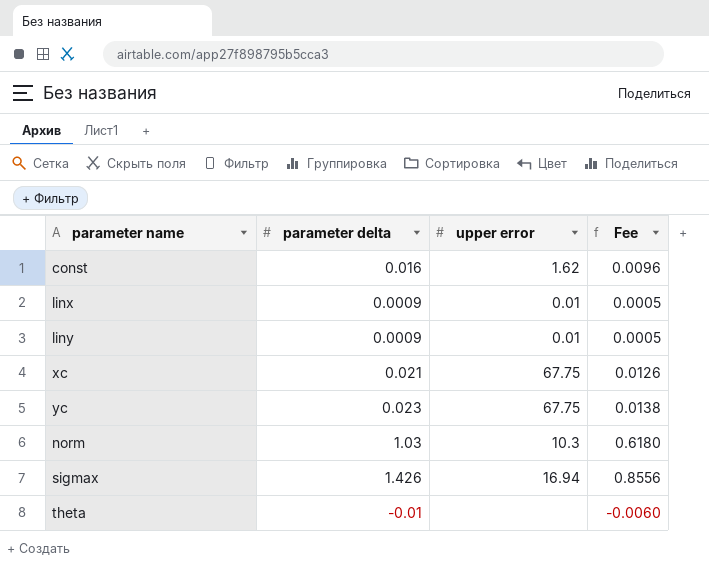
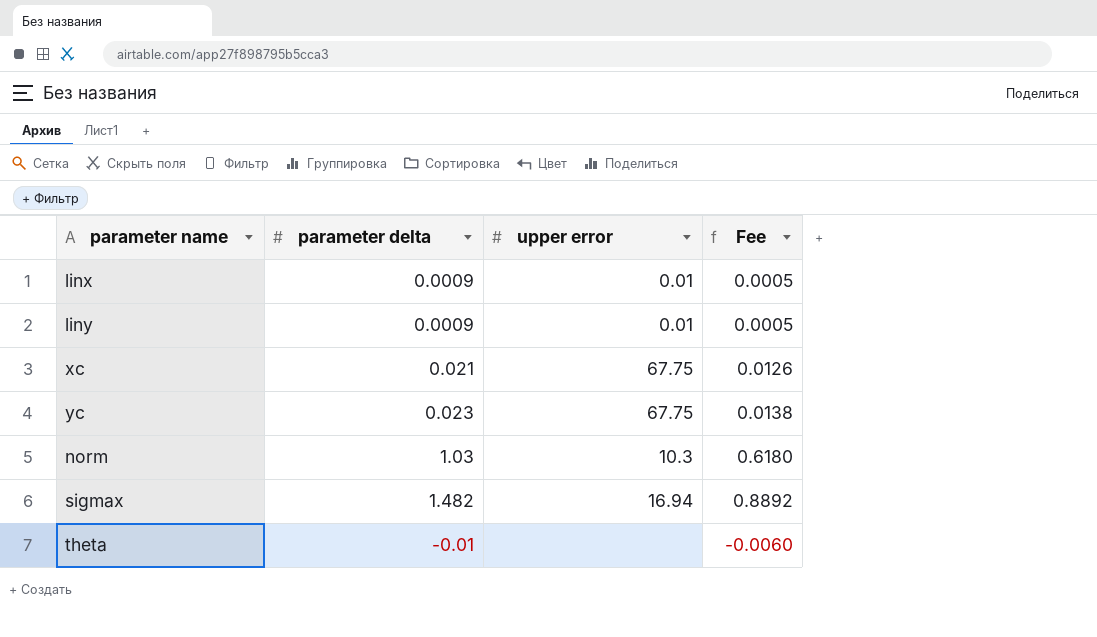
row const: 0.016 | 1.62 | 0.0096 -> none
sigmax | parameter delta: 1.426 -> 1.482
sigmax | Fee: 0.8556 -> 0.8892

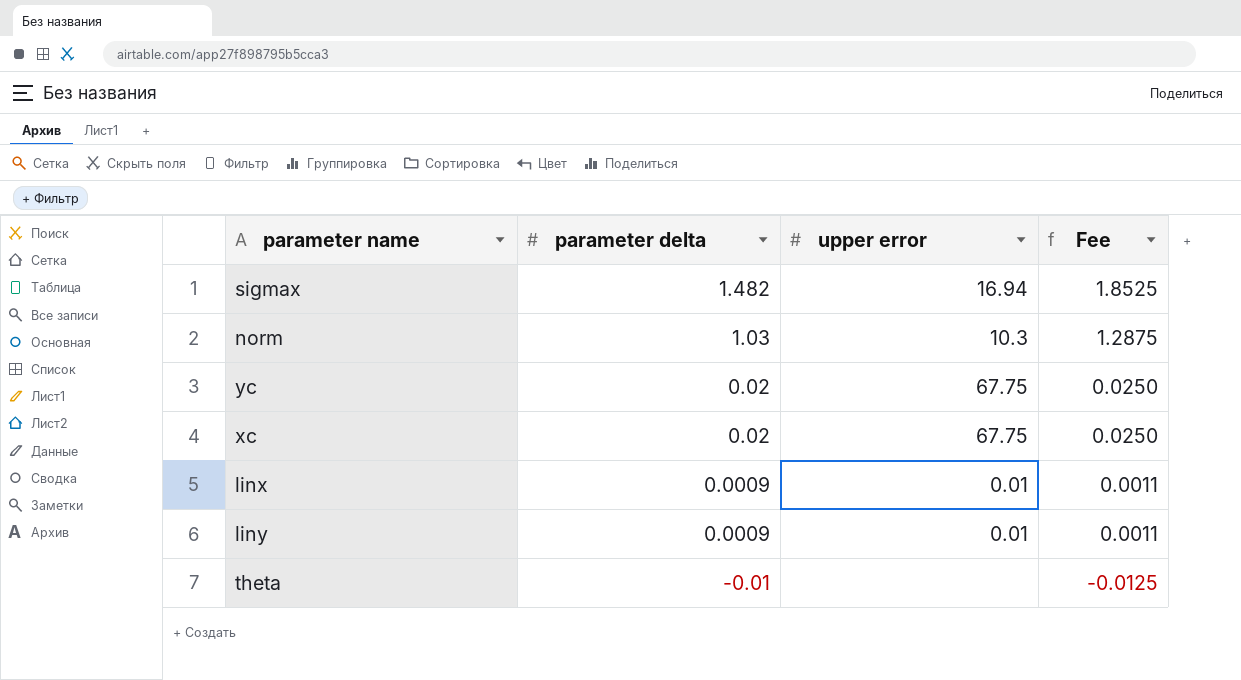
row order: none -> parameter delta descending
column Fee | formula: [parameter delta] * 0.6 -> [parameter delta] * 1.25
yc | parameter delta: 0.023 -> 0.02
xc | parameter delta: 0.021 -> 0.02

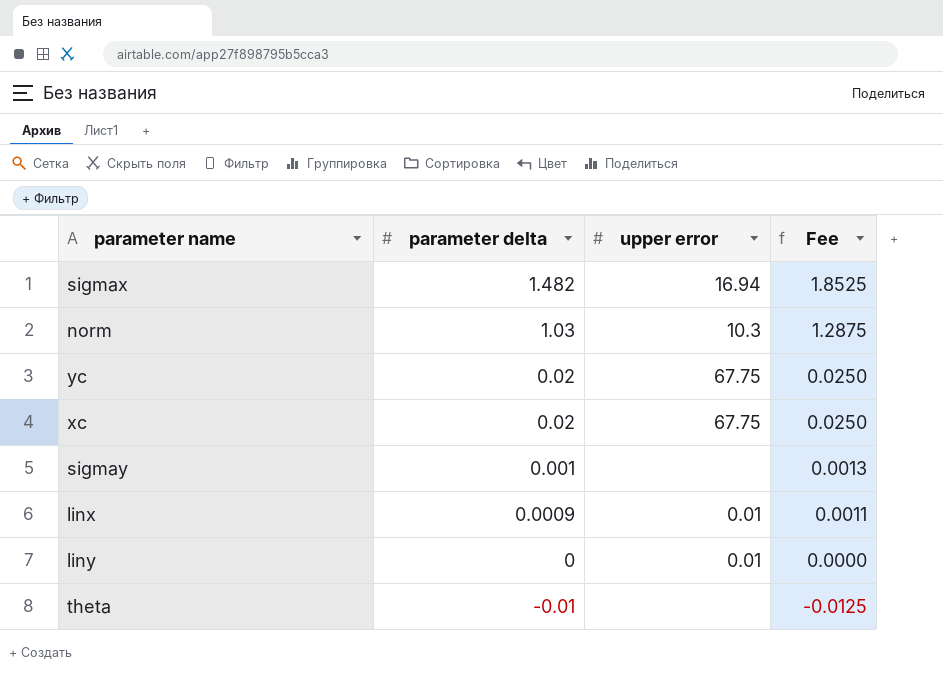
row sigmay: none -> 0.001 | none | 0.0013
liny | parameter delta: 0.0009 -> 0
liny | Fee: 0.0011 -> 0.0000

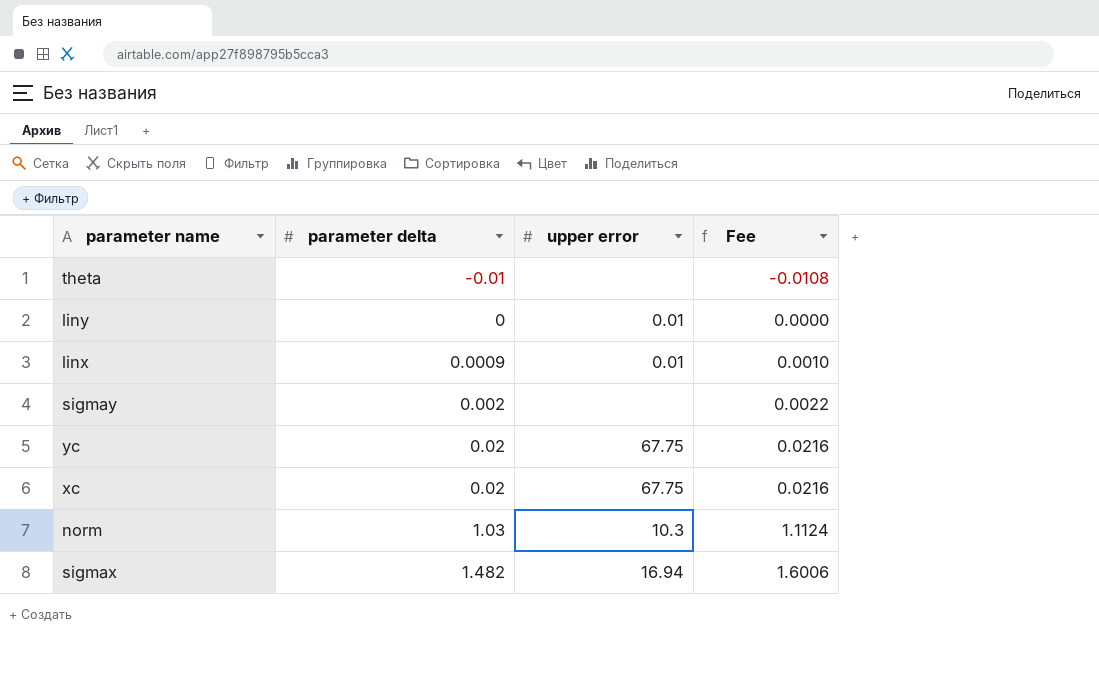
row order: parameter delta descending -> parameter delta ascending
column Fee | formula: [parameter delta] * 1.25 -> [parameter delta] * 1.08
sigmay | parameter delta: 0.001 -> 0.002

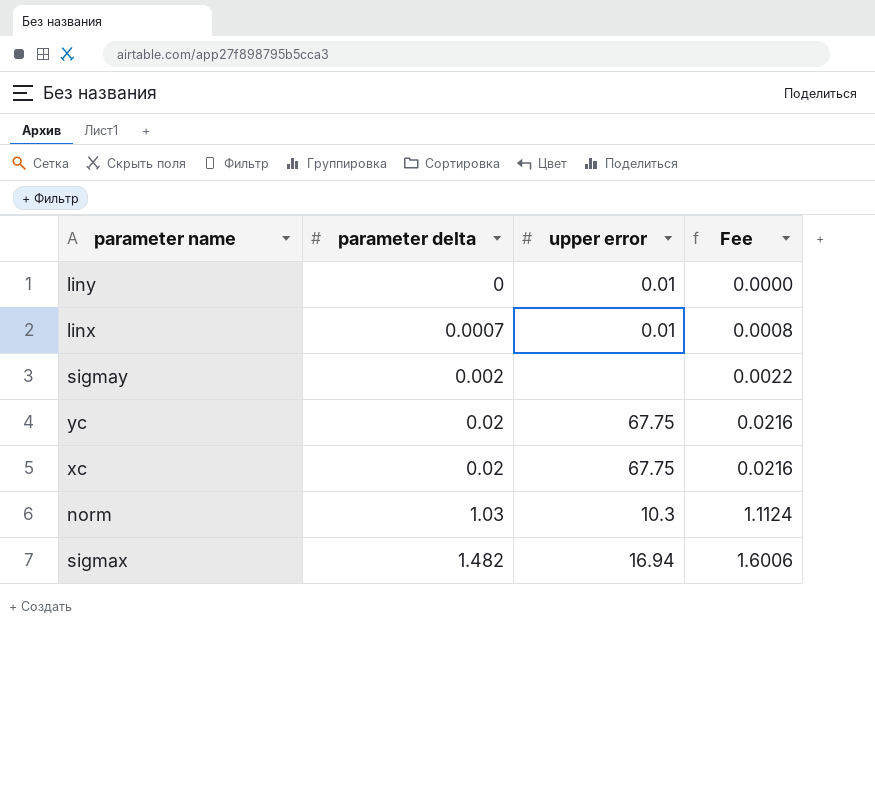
row theta: -0.01 | none | -0.0108 -> none
linx | parameter delta: 0.0009 -> 0.0007
linx | Fee: 0.0010 -> 0.0008

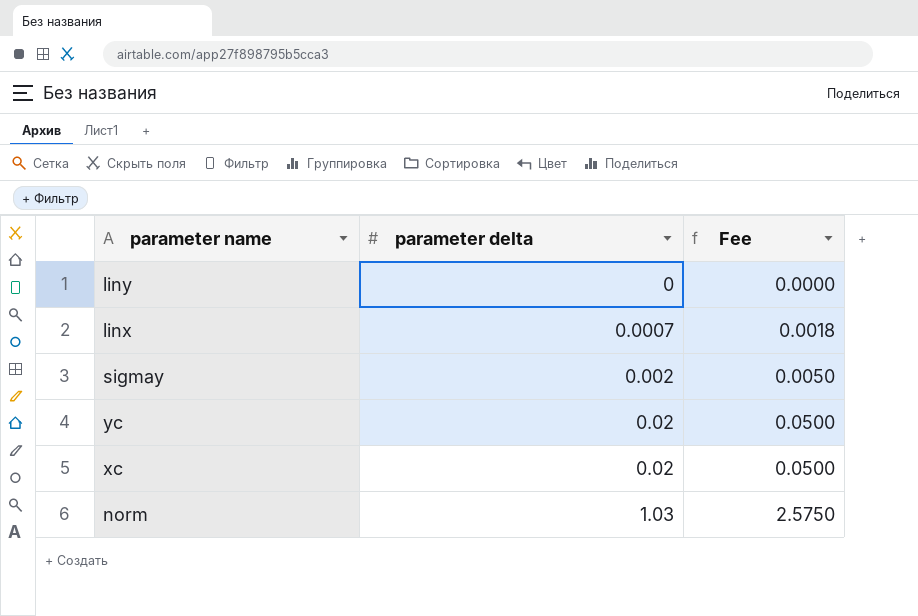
column upper error | position: 3 -> none
column Fee | formula: [parameter delta] * 1.08 -> [parameter delta] * 2.5
row sigmax: 1.482 | 16.94 | 1.6006 -> none

